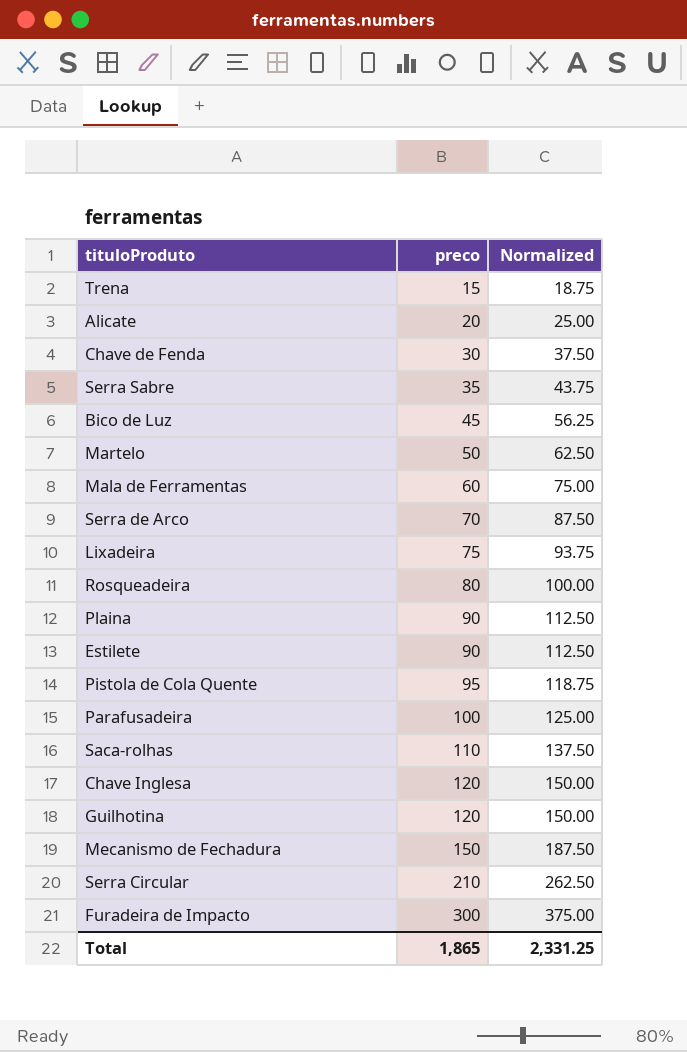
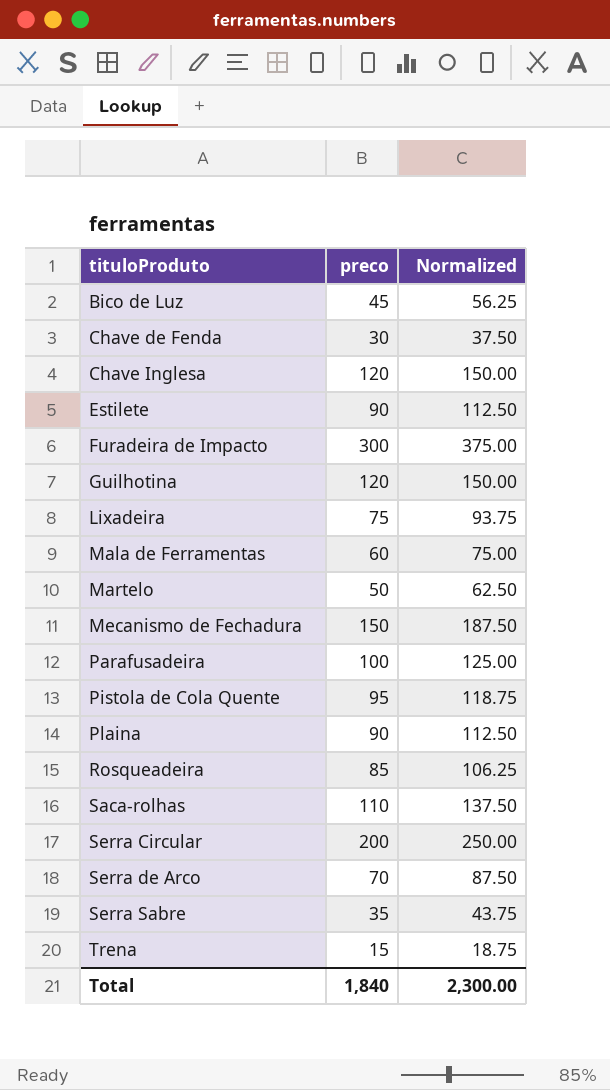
row order: preco ascending -> tituloProduto ascending
row Alicate: 20 | 25.00 -> none
Rosqueadeira | preco: 80 -> 85
Rosqueadeira | Normalized: 100.00 -> 106.25
Serra Circular | preco: 210 -> 200
Serra Circular | Normalized: 262.50 -> 250.00
Total | preco: 1,865 -> 1,840
Total | Normalized: 2,331.25 -> 2,300.00

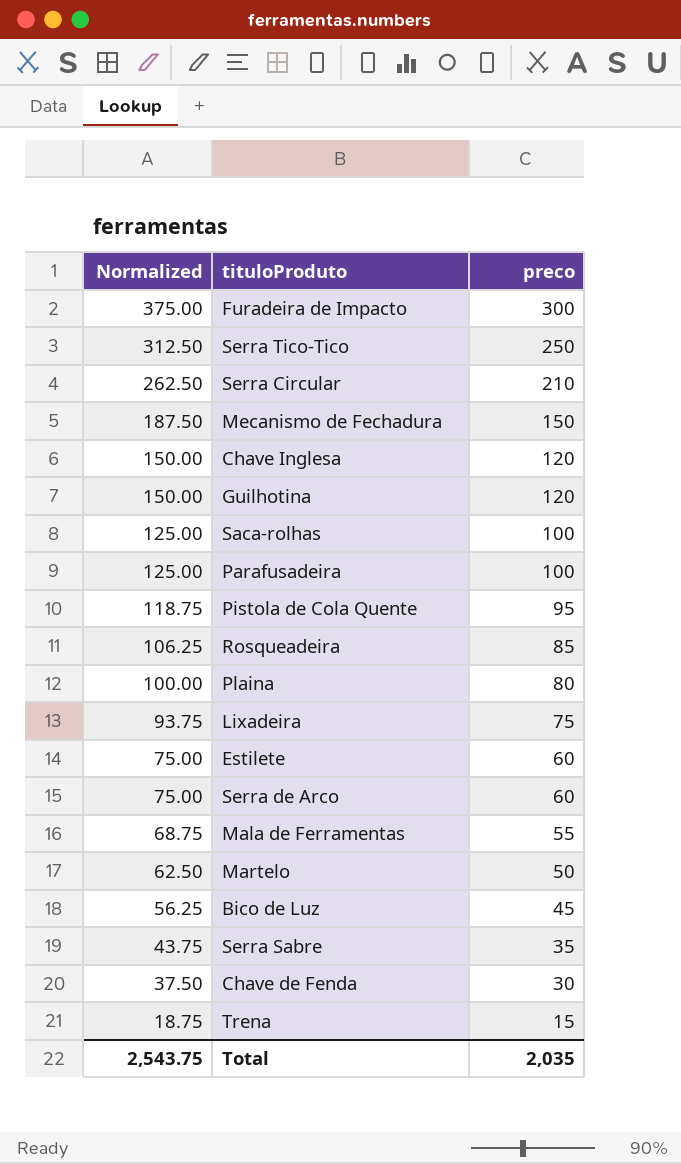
row order: tituloProduto ascending -> Normalized descending
column Normalized | position: 3 -> 1
row Serra Tico-Tico: none -> 312.50 | 250
Serra Circular | Normalized: 250.00 -> 262.50
Serra Circular | preco: 200 -> 210
Saca-rolhas | Normalized: 137.50 -> 125.00
Saca-rolhas | preco: 110 -> 100
Plaina | Normalized: 112.50 -> 100.00
Plaina | preco: 90 -> 80
Estilete | Normalized: 112.50 -> 75.00
Estilete | preco: 90 -> 60
Serra de Arco | Normalized: 87.50 -> 75.00
Serra de Arco | preco: 70 -> 60
Mala de Ferramentas | Normalized: 75.00 -> 68.75
Mala de Ferramentas | preco: 60 -> 55
Total | Normalized: 2,300.00 -> 2,543.75
Total | preco: 1,840 -> 2,035

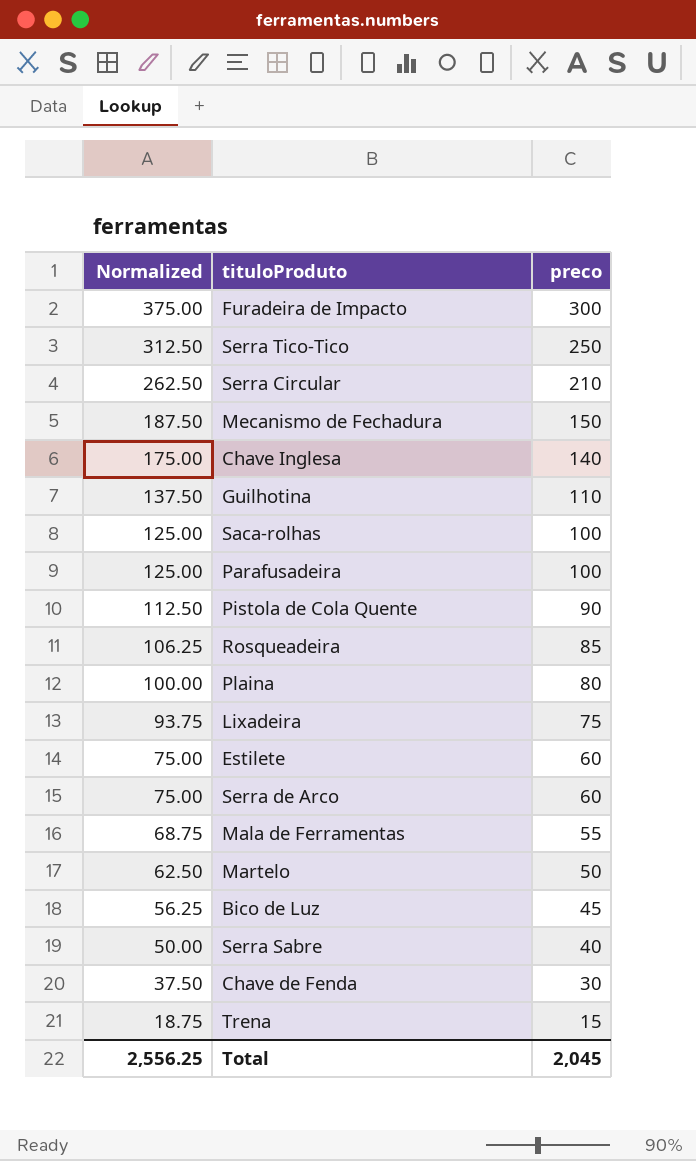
Chave Inglesa | Normalized: 150.00 -> 175.00
Chave Inglesa | preco: 120 -> 140
Guilhotina | Normalized: 150.00 -> 137.50
Guilhotina | preco: 120 -> 110
Pistola de Cola Quente | Normalized: 118.75 -> 112.50
Pistola de Cola Quente | preco: 95 -> 90
Serra Sabre | Normalized: 43.75 -> 50.00
Serra Sabre | preco: 35 -> 40
Total | Normalized: 2,543.75 -> 2,556.25
Total | preco: 2,035 -> 2,045

